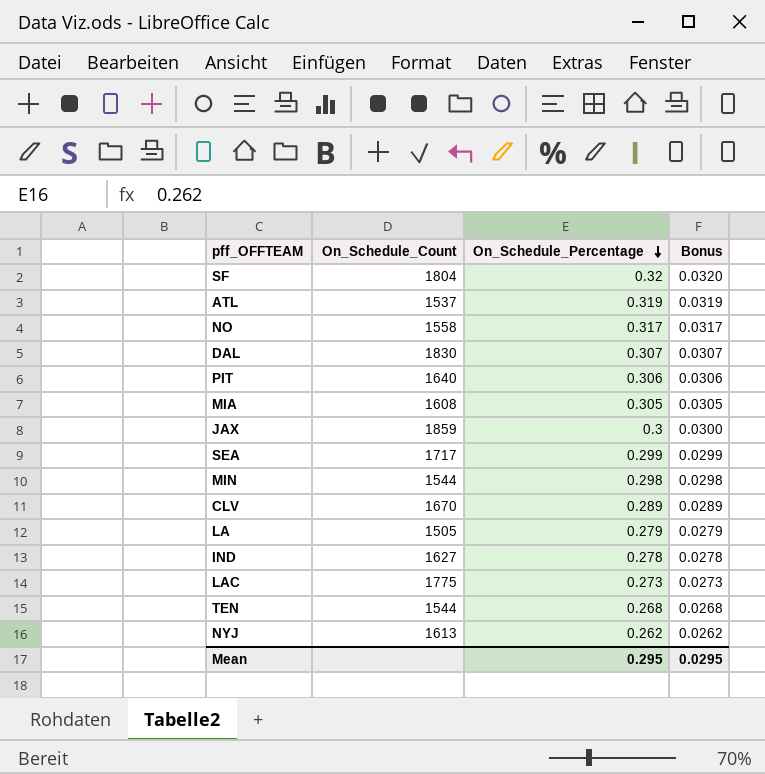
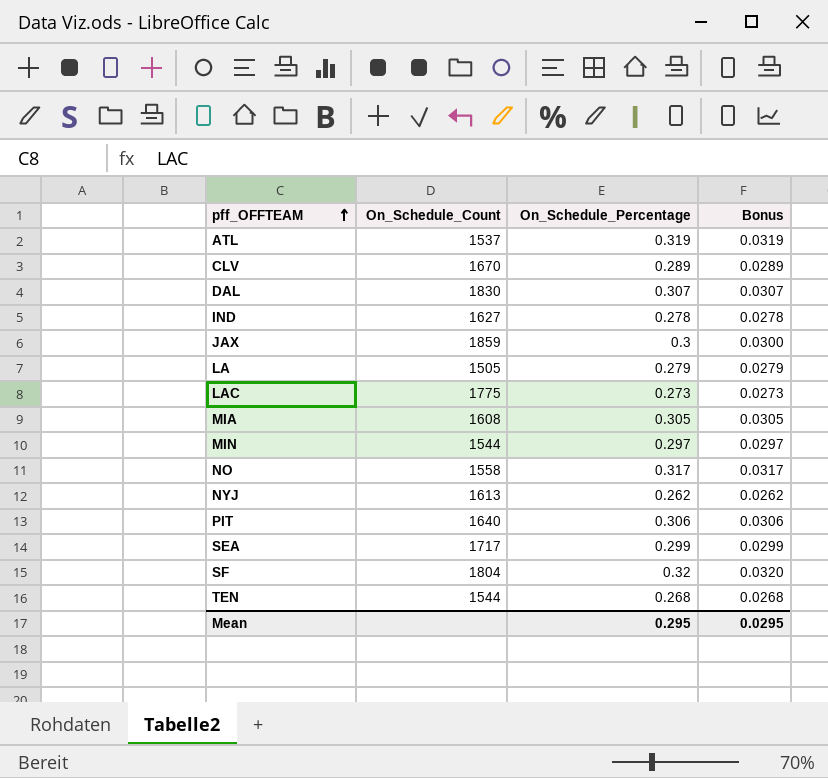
row order: On_Schedule_Percentage descending -> pff_OFFTEAM ascending
MIN | On_Schedule_Percentage: 0.298 -> 0.297
MIN | Bonus: 0.0298 -> 0.0297

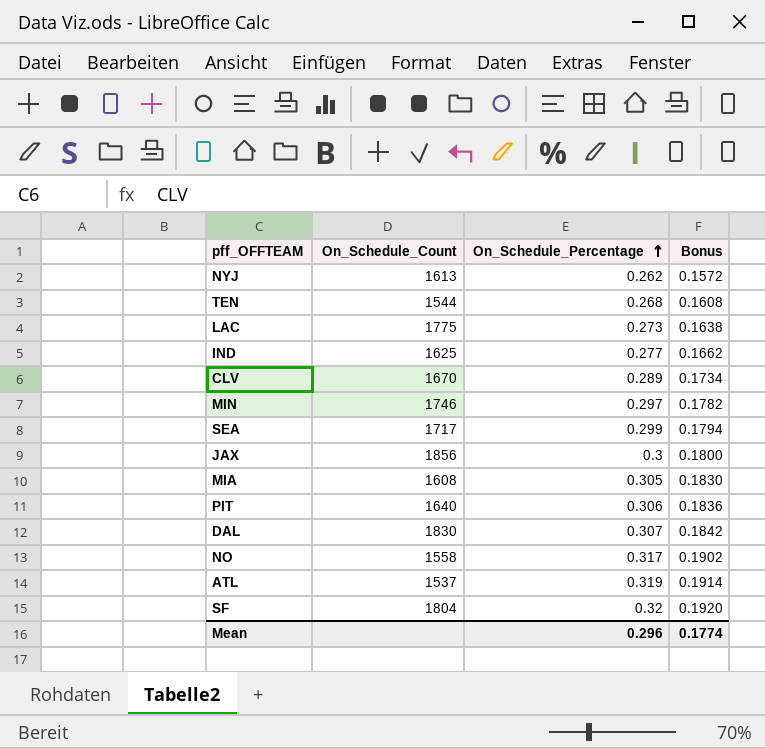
row order: pff_OFFTEAM ascending -> On_Schedule_Percentage ascending
column Bonus | formula: [On_Schedule_Percentage] * 0.1 -> [On_Schedule_Percentage] * 0.6
row LA: 1505 | 0.279 | 0.0279 -> none
IND | On_Schedule_Count: 1627 -> 1625
IND | On_Schedule_Percentage: 0.278 -> 0.277
MIN | On_Schedule_Count: 1544 -> 1746
JAX | On_Schedule_Count: 1859 -> 1856
Mean | On_Schedule_Percentage: 0.295 -> 0.296
Mean | Bonus: 0.0295 -> 0.1774

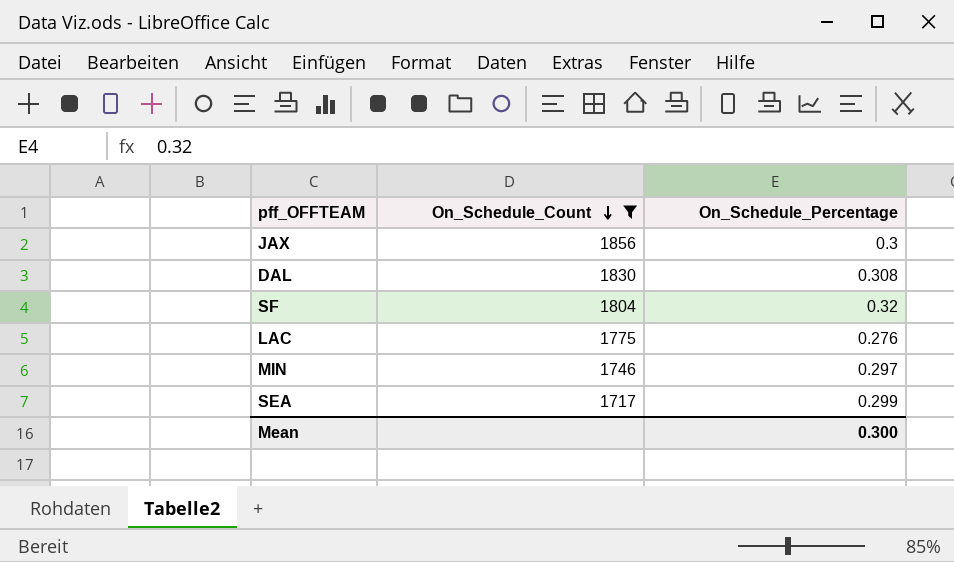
filter: none -> On_Schedule_Count >= 1717
row order: On_Schedule_Percentage ascending -> On_Schedule_Count descending
column Bonus | formula: [On_Schedule_Percentage] * 0.6 -> none
DAL | On_Schedule_Percentage: 0.307 -> 0.308
LAC | On_Schedule_Percentage: 0.273 -> 0.276
Mean | On_Schedule_Percentage: 0.296 -> 0.300

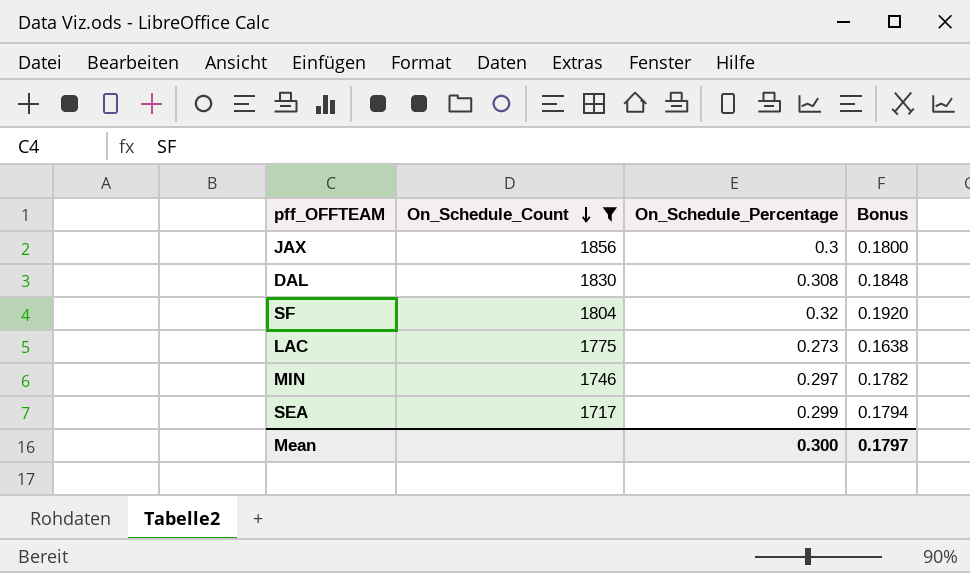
column Bonus | formula: none -> [On_Schedule_Percentage] * 0.6
LAC | On_Schedule_Percentage: 0.276 -> 0.273

